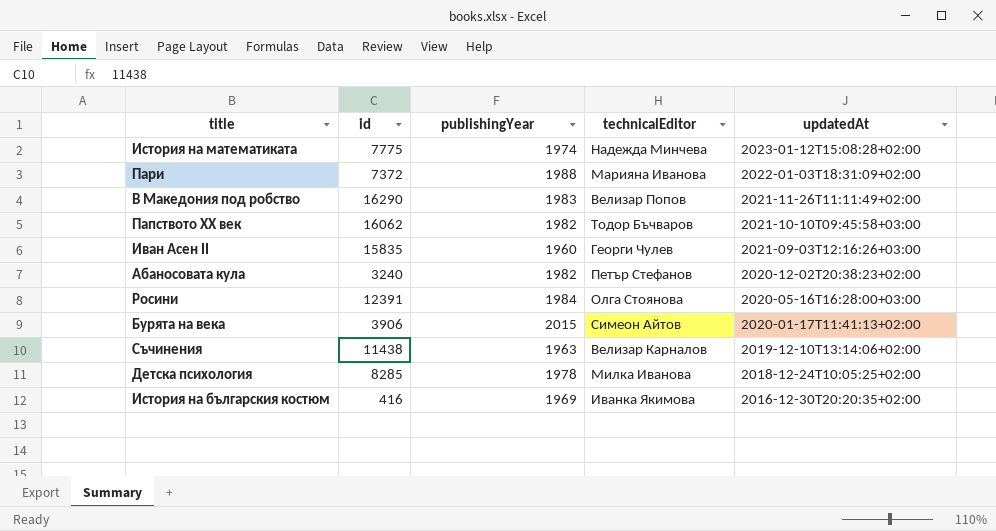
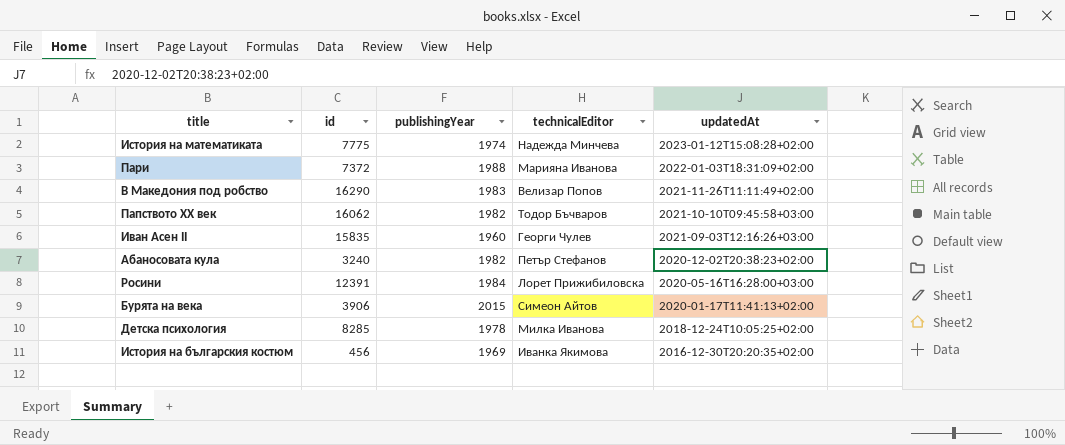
row Съчинения: 11438 | 1963 | Велизар Карналов | 2019-12-10T13:14:06+02:00 -> none
Росини | technicalEditor: Олга Стоянова -> Лорет Прижибиловска
История на българския костюм | id: 416 -> 456

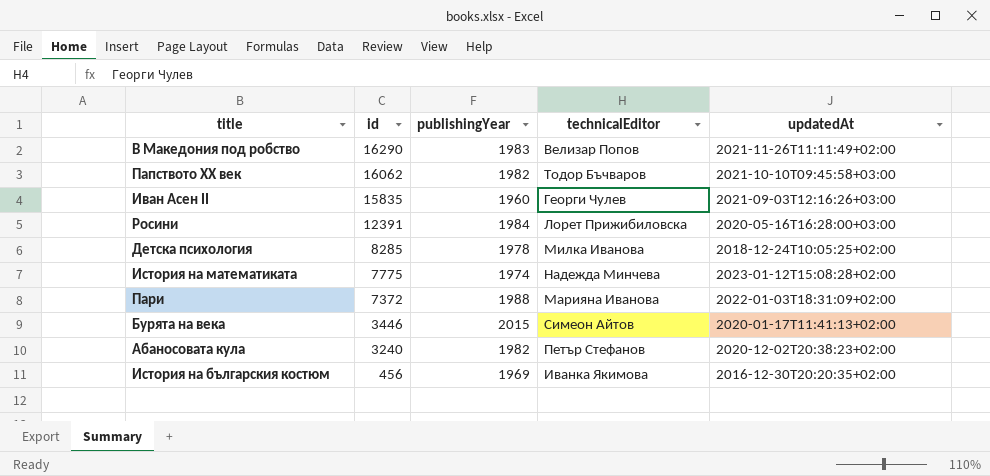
row order: updatedAt descending -> id descending
Бурята на века | id: 3906 -> 3446

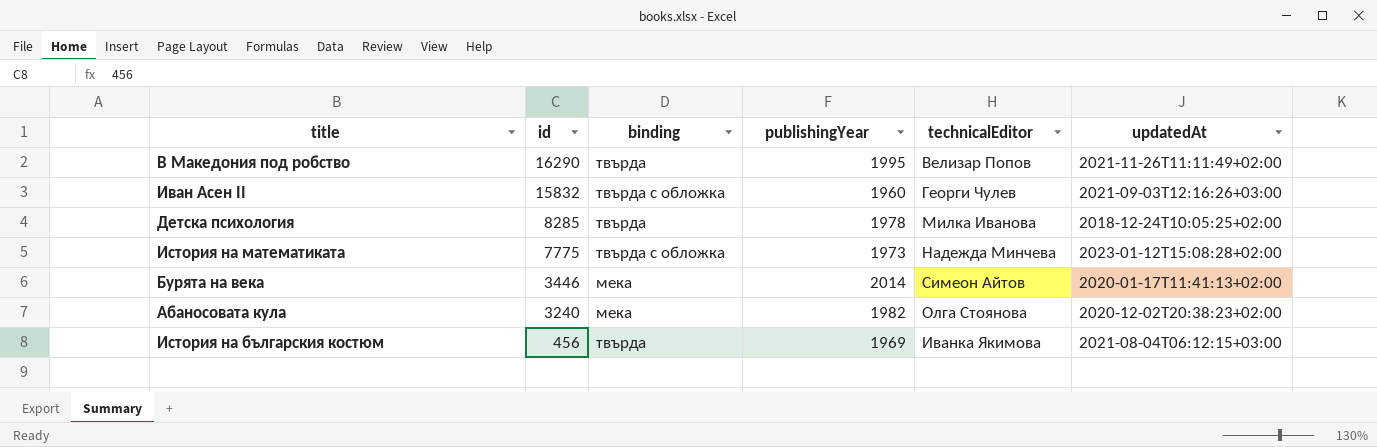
column binding | position: none -> 3
row Папството XX век: 16062 | 1982 | Тодор Бъчваров | 2021-10-10T09:45:58+03:00 -> none
row Росини: 12391 | 1984 | Лорет Прижибиловска | 2020-05-16T16:28:00+03:00 -> none
row Пари: 7372 | 1988 | Марияна Иванова | 2022-01-03T18:31:09+02:00 -> none
В Македония под робство | publishingYear: 1983 -> 1995
Иван Асен II | id: 15835 -> 15832
История на математиката | publishingYear: 1974 -> 1973
Бурята на века | publishingYear: 2015 -> 2014
Абаносовата кула | technicalEditor: Петър Стефанов -> Олга Стоянова
История на българския костюм | updatedAt: 2016-12-30T20:20:35+02:00 -> 2021-08-04T06:12:15+03:00

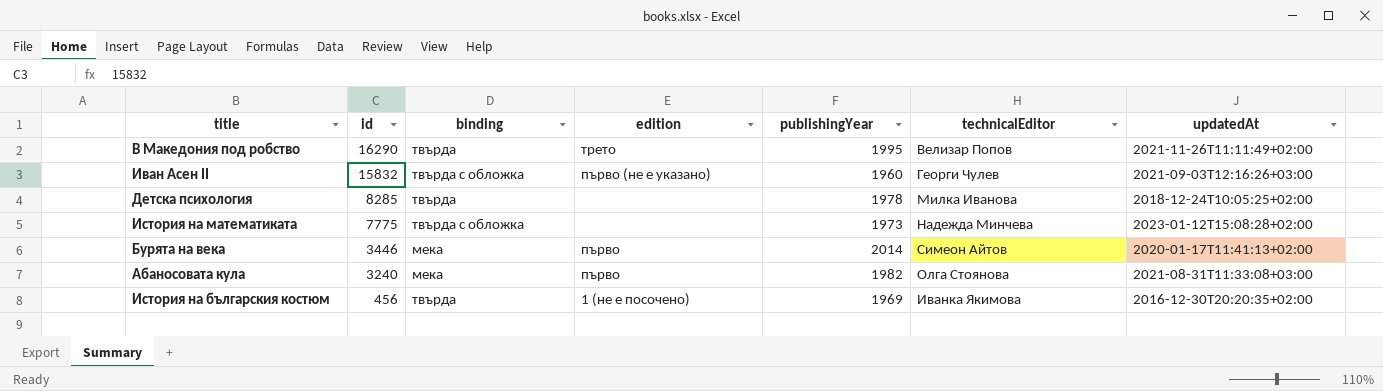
column edition | position: none -> 4
Абаносовата кула | updatedAt: 2020-12-02T20:38:23+02:00 -> 2021-08-31T11:33:08+03:00
История на българския костюм | updatedAt: 2021-08-04T06:12:15+03:00 -> 2016-12-30T20:20:35+02:00

